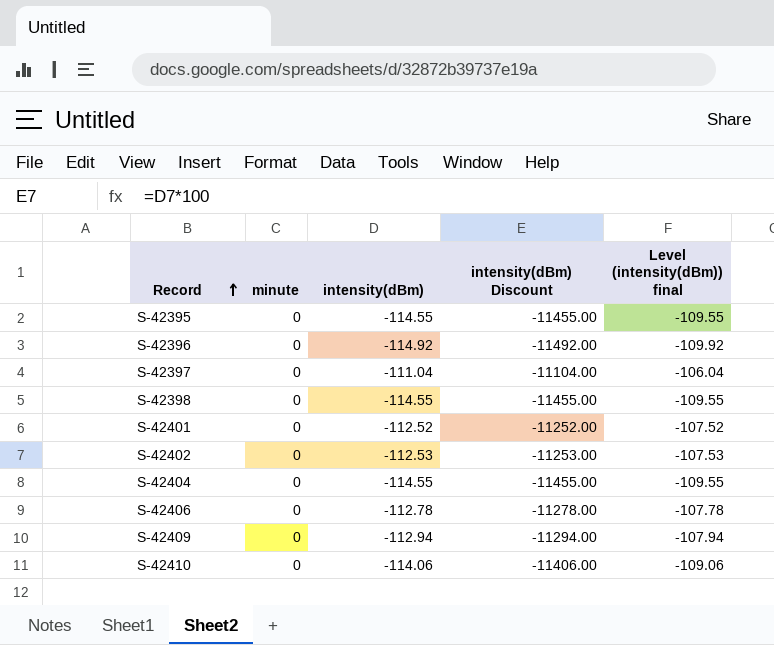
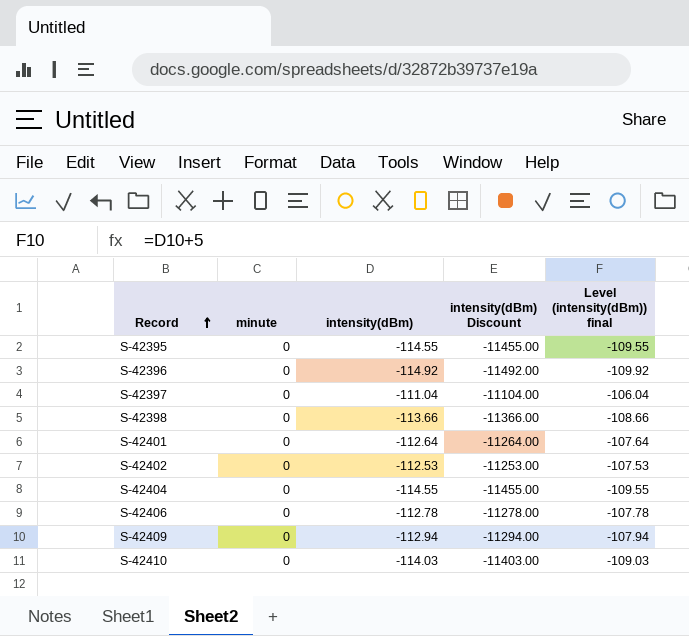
S-42398 | intensity(dBm): -114.55 -> -113.66
S-42398 | intensity(dBm) Discount: -11455.00 -> -11366.00
S-42398 | Level (intensity(dBm)) final: -109.55 -> -108.66
S-42401 | intensity(dBm): -112.52 -> -112.64
S-42401 | intensity(dBm) Discount: -11252.00 -> -11264.00
S-42401 | Level (intensity(dBm)) final: -107.52 -> -107.64
S-42410 | intensity(dBm): -114.06 -> -114.03
S-42410 | intensity(dBm) Discount: -11406.00 -> -11403.00
S-42410 | Level (intensity(dBm)) final: -109.06 -> -109.03

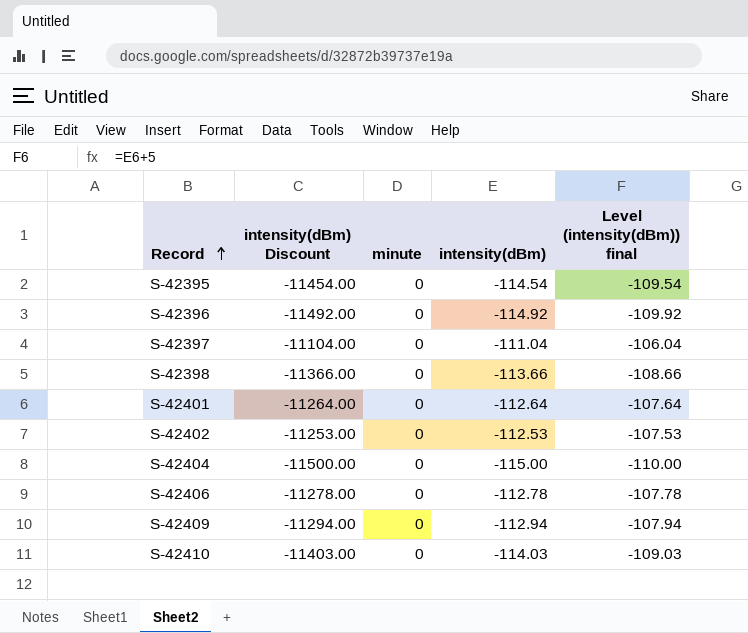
column intensity(dBm) Discount | position: 4 -> 2
S-42395 | intensity(dBm) Discount: -11455.00 -> -11454.00
S-42395 | intensity(dBm): -114.55 -> -114.54
S-42395 | Level (intensity(dBm)) final: -109.55 -> -109.54
S-42404 | intensity(dBm) Discount: -11455.00 -> -11500.00
S-42404 | intensity(dBm): -114.55 -> -115.00
S-42404 | Level (intensity(dBm)) final: -109.55 -> -110.00

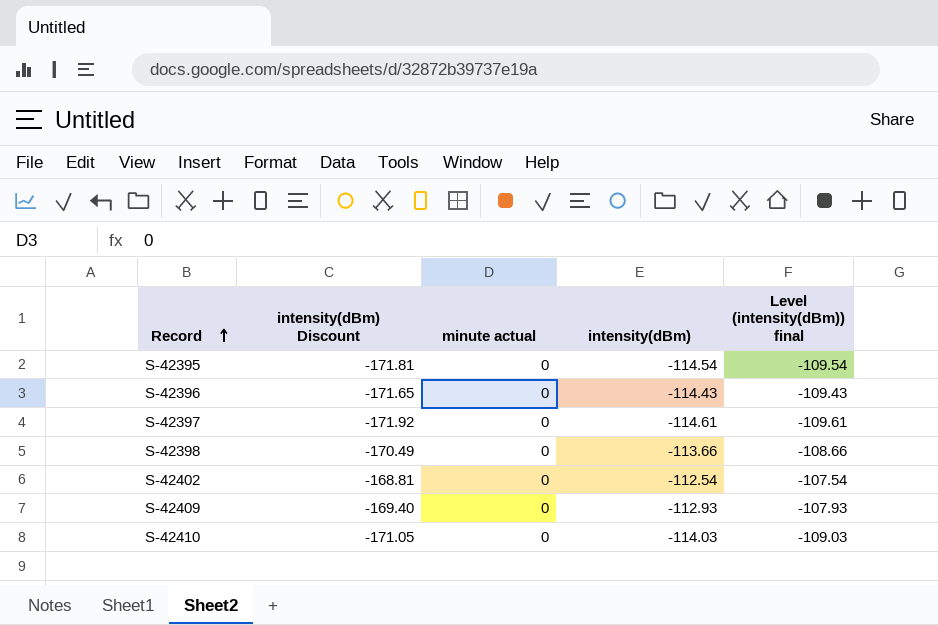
column intensity(dBm) Discount | formula: [intensity(dBm)] * 100 -> [intensity(dBm)] * 1.5
column name: minute -> minute actual
row S-42401: -11264.00 | 0 | -112.64 | -107.64 -> none
row S-42404: -11500.00 | 0 | -115.00 | -110.00 -> none
row S-42406: -11278.00 | 0 | -112.78 | -107.78 -> none
S-42396 | intensity(dBm): -114.92 -> -114.43
S-42396 | Level (intensity(dBm)) final: -109.92 -> -109.43
S-42397 | intensity(dBm): -111.04 -> -114.61
S-42397 | Level (intensity(dBm)) final: -106.04 -> -109.61
S-42402 | intensity(dBm): -112.53 -> -112.54
S-42402 | Level (intensity(dBm)) final: -107.53 -> -107.54
S-42409 | intensity(dBm): -112.94 -> -112.93
S-42409 | Level (intensity(dBm)) final: -107.94 -> -107.93

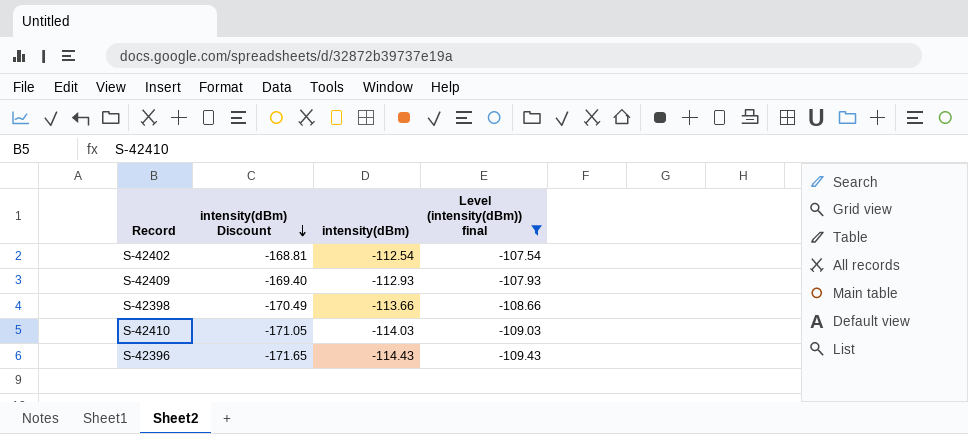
filter: none -> Level (intensity(dBm)) final >= -109.43
row order: Record ascending -> intensity(dBm) Discount descending
column minute actual | position: 3 -> none

